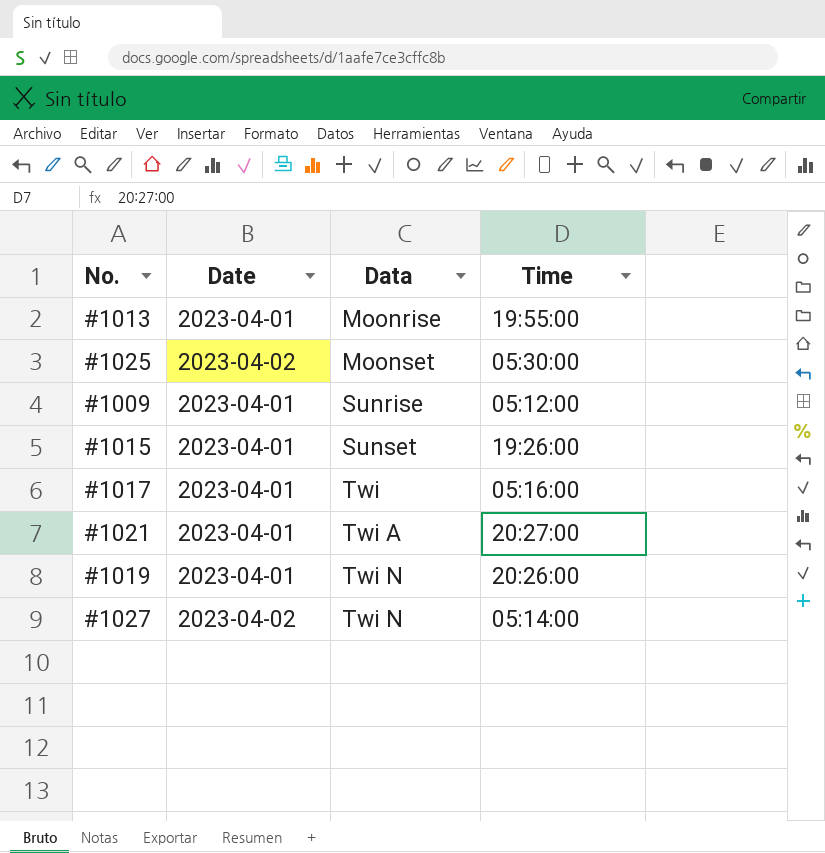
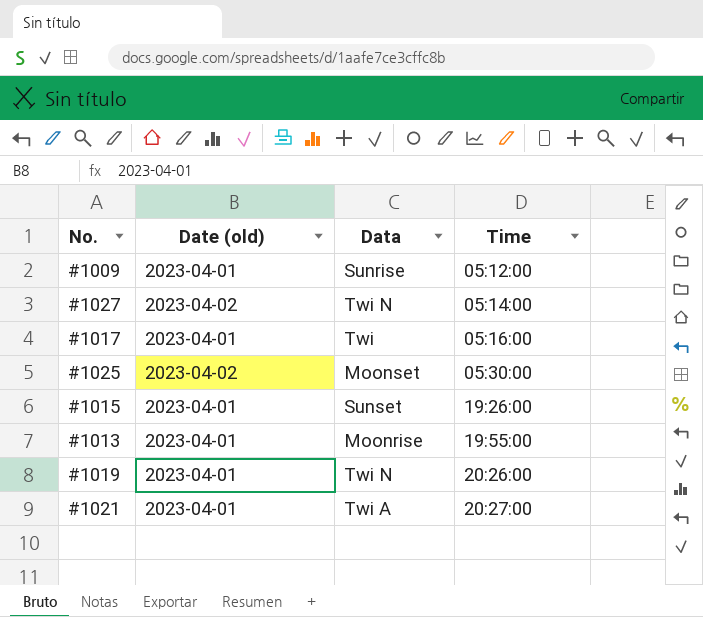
row order: Data ascending -> Time ascending
column name: Date -> Date (old)

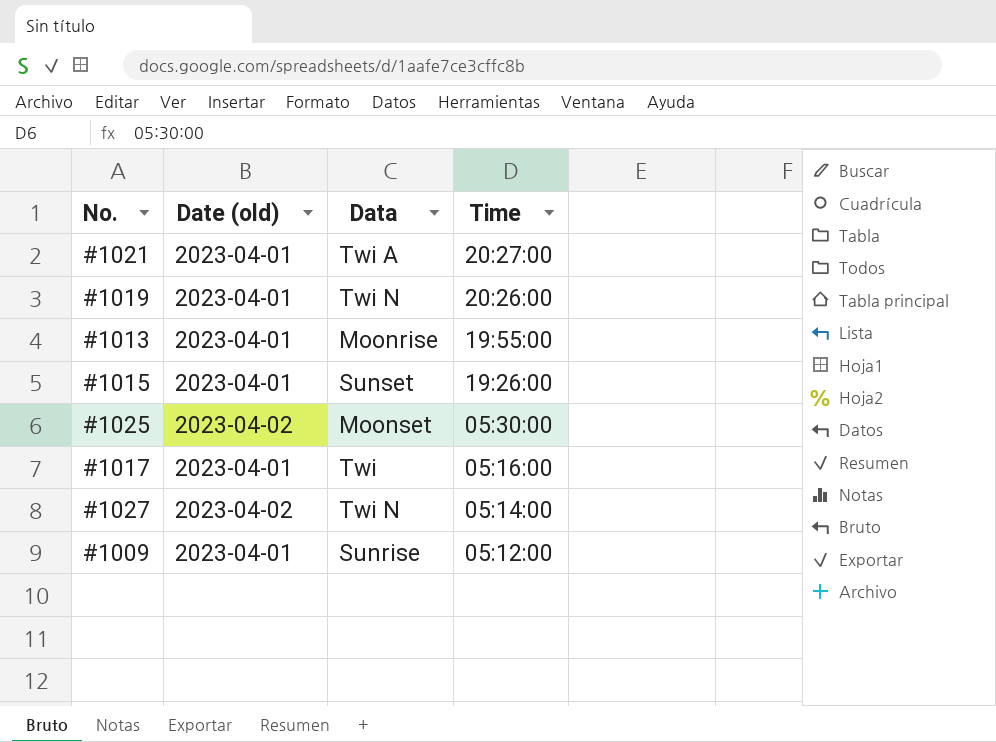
row order: Time ascending -> Time descending

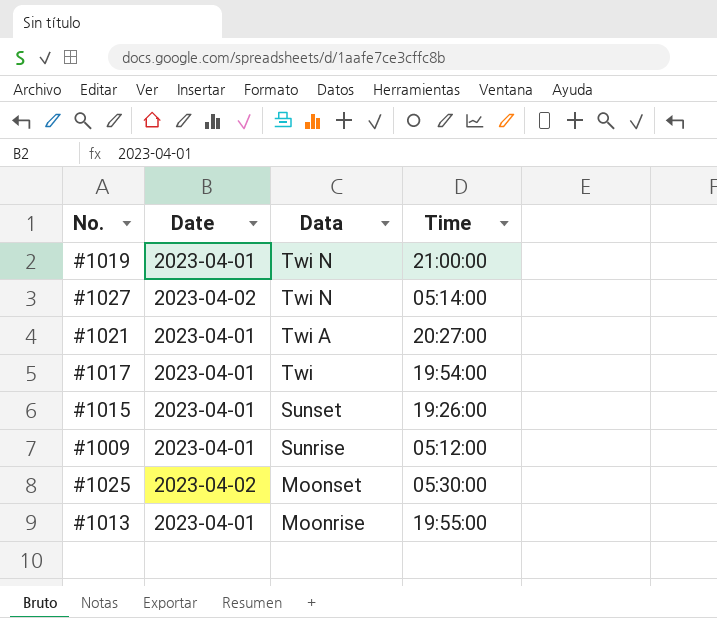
row order: Time descending -> Data descending
column name: Date (old) -> Date
#1019 | Time: 20:26:00 -> 21:00:00
#1017 | Time: 05:16:00 -> 19:54:00

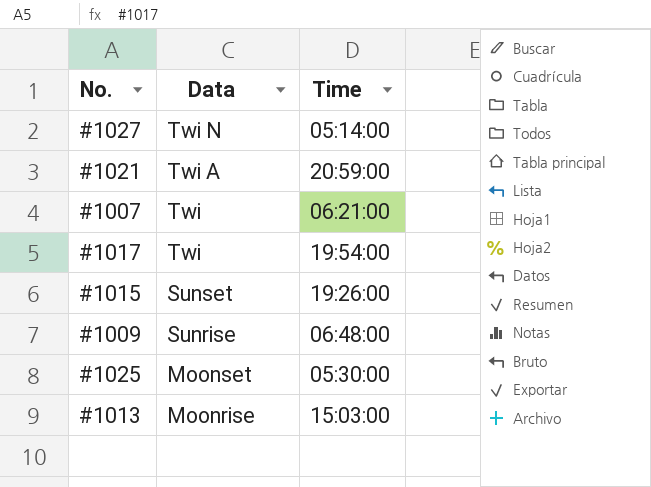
column Date | position: 2 -> none
row #1019: 2023-04-01 | Twi N | 21:00:00 -> none
#1021 | Time: 20:27:00 -> 20:59:00
row #1007: none -> Twi | 06:21:00
#1009 | Time: 05:12:00 -> 06:48:00
#1013 | Time: 19:55:00 -> 15:03:00

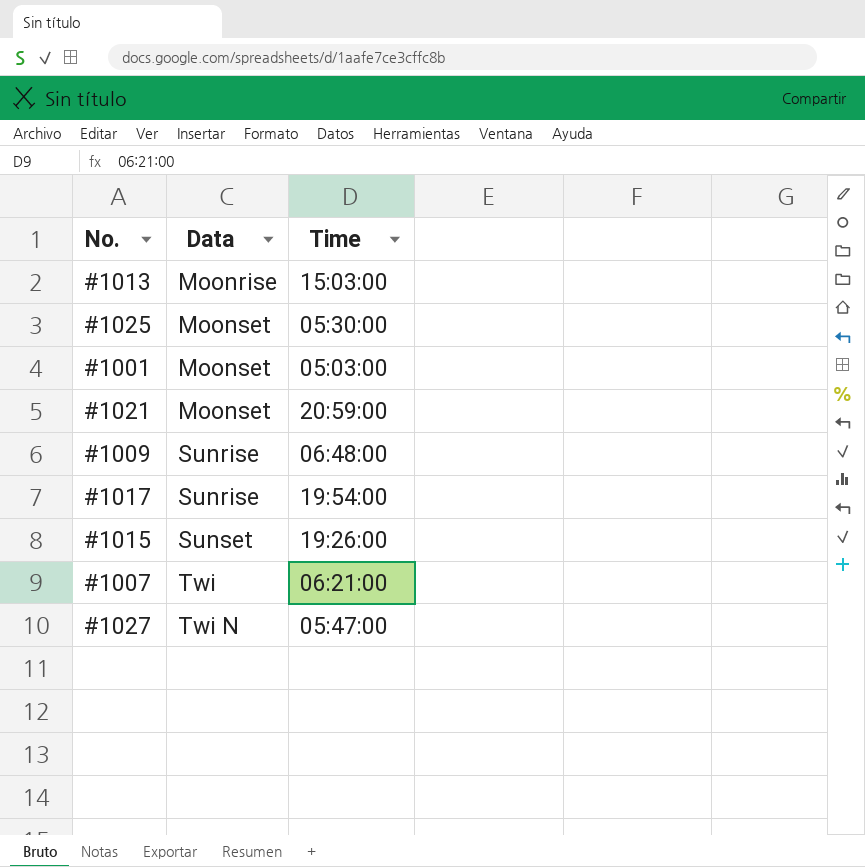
row order: Data descending -> Data ascending
row #1001: none -> Moonset | 05:03:00
#1021 | Data: Twi A -> Moonset
#1017 | Data: Twi -> Sunrise
#1027 | Time: 05:14:00 -> 05:47:00

